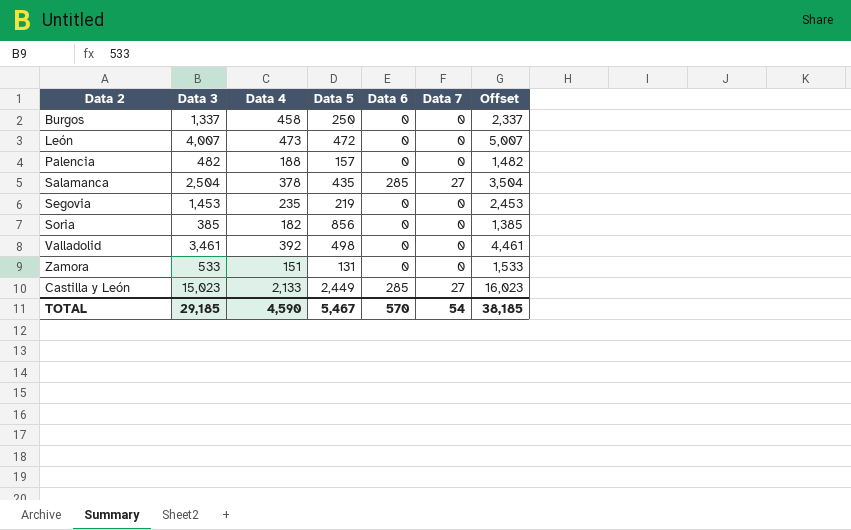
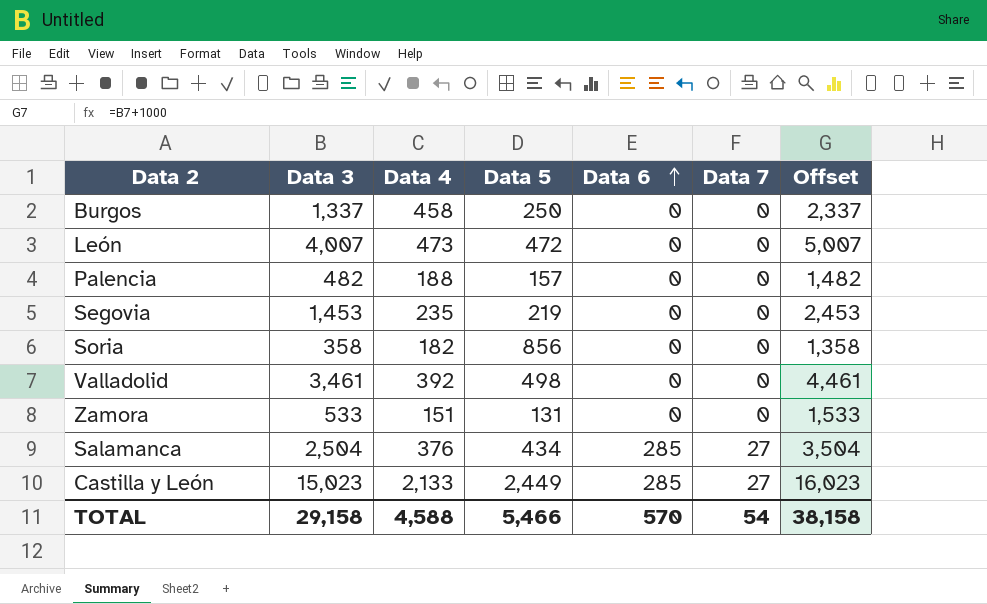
row order: none -> Data 6 ascending
Soria | Data 3: 385 -> 358
Soria | Offset: 1,385 -> 1,358
Salamanca | Data 4: 378 -> 376
Salamanca | Data 5: 435 -> 434
TOTAL | Data 3: 29,185 -> 29,158
TOTAL | Data 4: 4,590 -> 4,588
TOTAL | Data 5: 5,467 -> 5,466
TOTAL | Offset: 38,185 -> 38,158

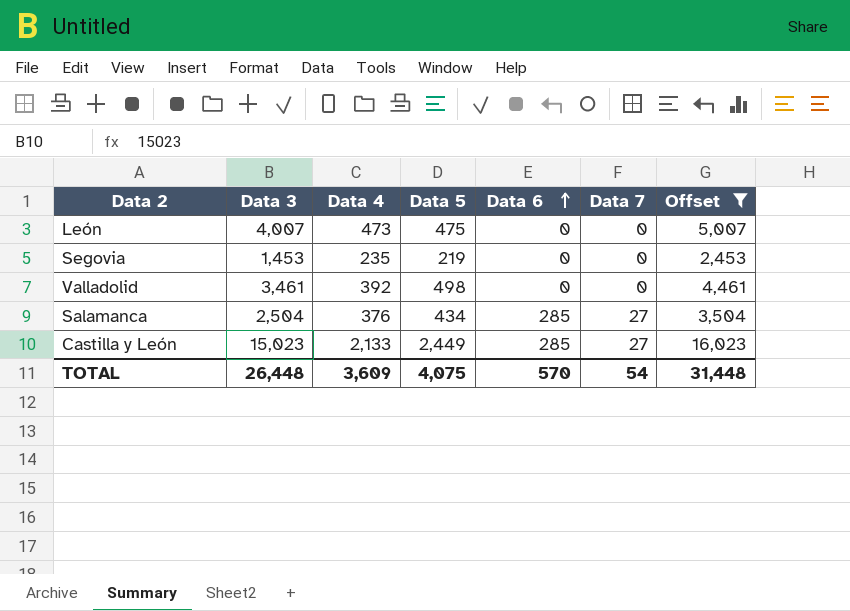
filter: none -> Offset >= 2,453
León | Data 5: 472 -> 475
TOTAL | Data 3: 29,158 -> 26,448
TOTAL | Data 4: 4,588 -> 3,609
TOTAL | Data 5: 5,466 -> 4,075
TOTAL | Offset: 38,158 -> 31,448

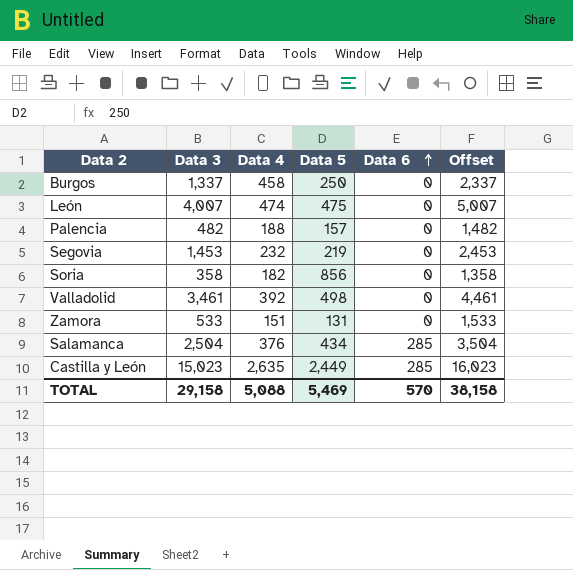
filter: Offset >= 2,453 -> none
column Data 7 | position: 6 -> none
León | Data 4: 473 -> 474
Segovia | Data 4: 235 -> 232
Castilla y León | Data 4: 2,133 -> 2,635
TOTAL | Data 3: 26,448 -> 29,158
TOTAL | Data 4: 3,609 -> 5,088
TOTAL | Data 5: 4,075 -> 5,469
TOTAL | Offset: 31,448 -> 38,158

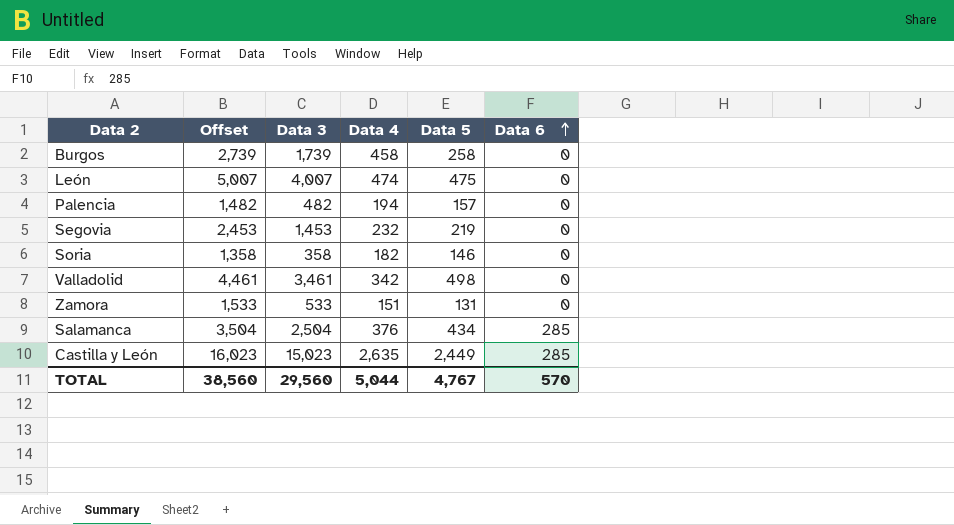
column Offset | position: 6 -> 2
Burgos | Offset: 2,337 -> 2,739
Burgos | Data 3: 1,337 -> 1,739
Burgos | Data 5: 250 -> 258
Palencia | Data 4: 188 -> 194
Soria | Data 5: 856 -> 146
Valladolid | Data 4: 392 -> 342
TOTAL | Offset: 38,158 -> 38,560
TOTAL | Data 3: 29,158 -> 29,560
TOTAL | Data 4: 5,088 -> 5,044
TOTAL | Data 5: 5,469 -> 4,767

